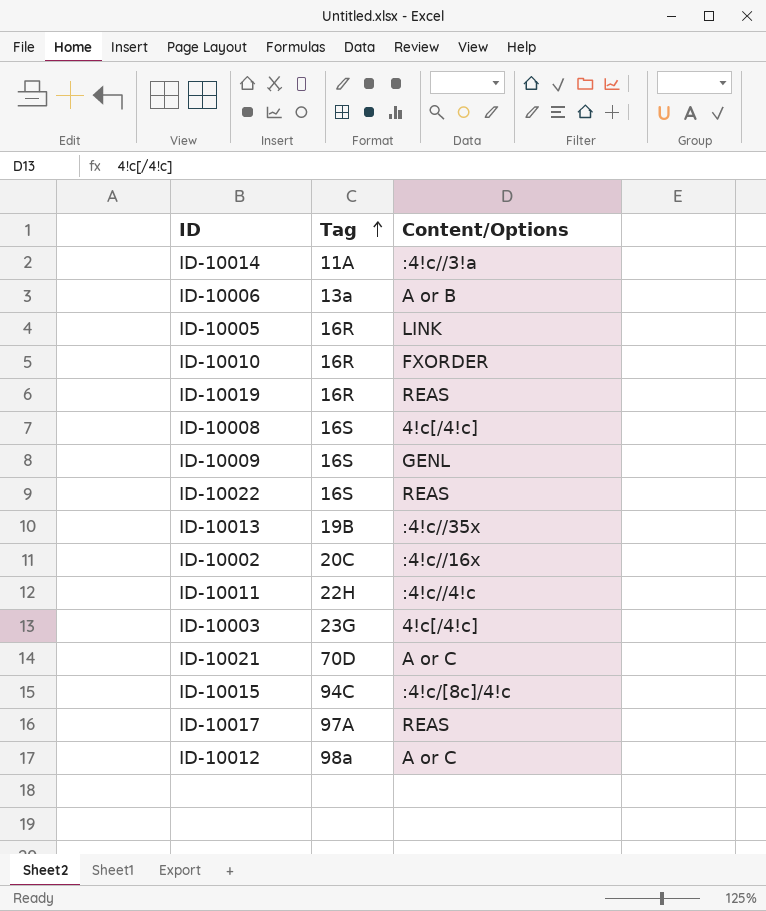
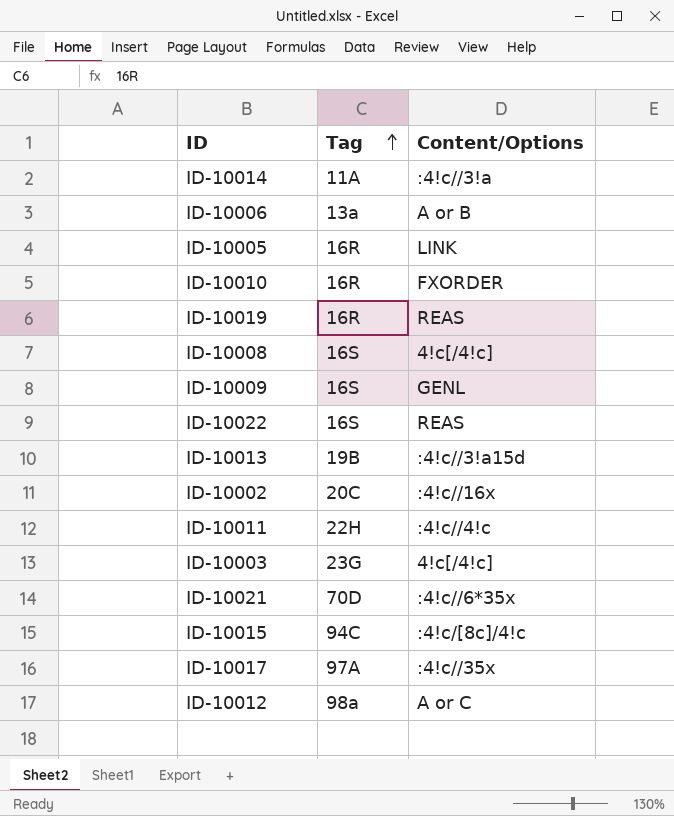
ID-10013 | Content/Options: :4!c//35x -> :4!c//3!a15d
ID-10021 | Content/Options: A or C -> :4!c//6*35x
ID-10017 | Content/Options: REAS -> :4!c//35x

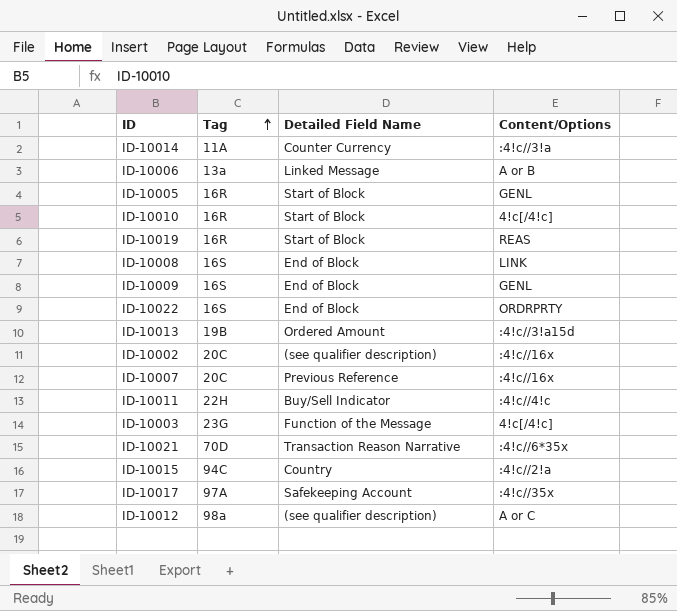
column Detailed Field Name | position: none -> 3
ID-10005 | Content/Options: LINK -> GENL
ID-10010 | Content/Options: FXORDER -> 4!c[/4!c]
ID-10008 | Content/Options: 4!c[/4!c] -> LINK
ID-10022 | Content/Options: REAS -> ORDRPRTY
row ID-10007: none -> 20C | Previous Reference | :4!c//16x
ID-10015 | Content/Options: :4!c/[8c]/4!c -> :4!c//2!a

